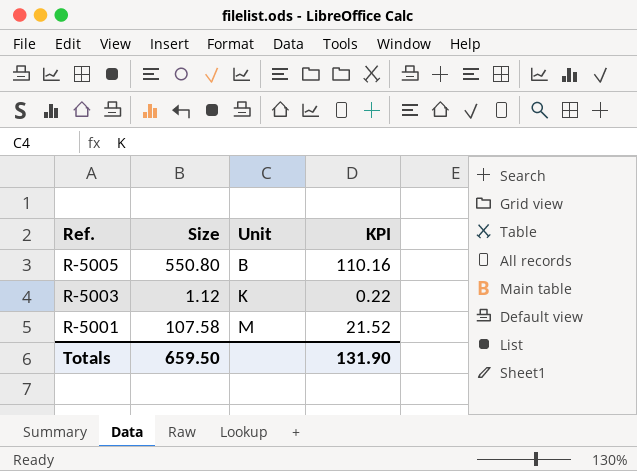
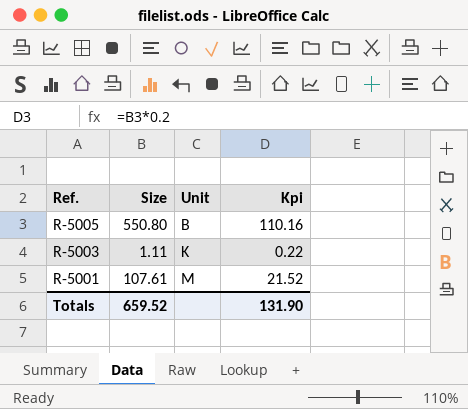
column name: KPI -> Kpi
R-5003 | Size: 1.12 -> 1.11
R-5001 | Size: 107.58 -> 107.61
Totals | Size: 659.50 -> 659.52

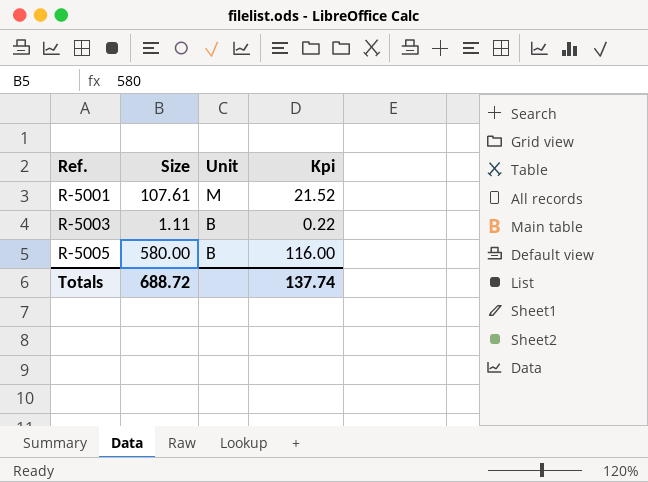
row order: Ref. descending -> Ref. ascending
R-5003 | Unit: K -> B
R-5005 | Size: 550.80 -> 580.00
R-5005 | Kpi: 110.16 -> 116.00
Totals | Size: 659.52 -> 688.72
Totals | Kpi: 131.90 -> 137.74

